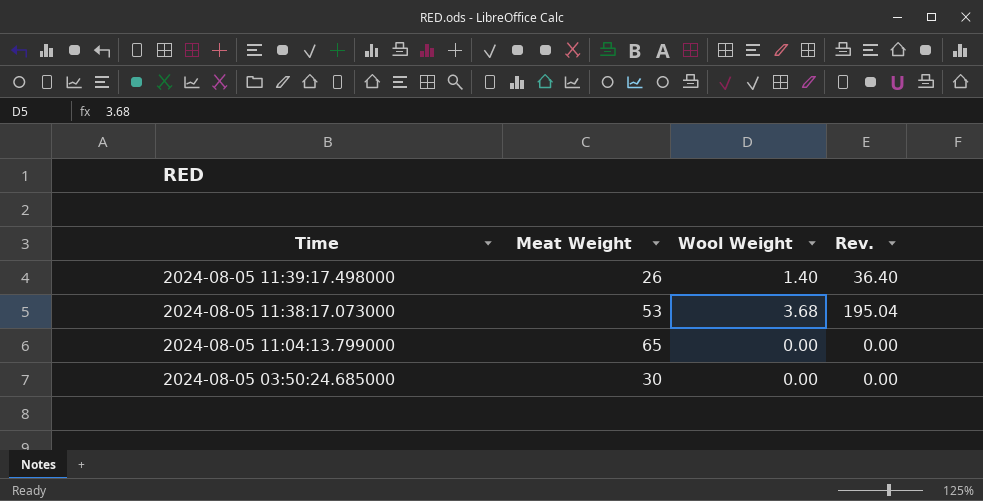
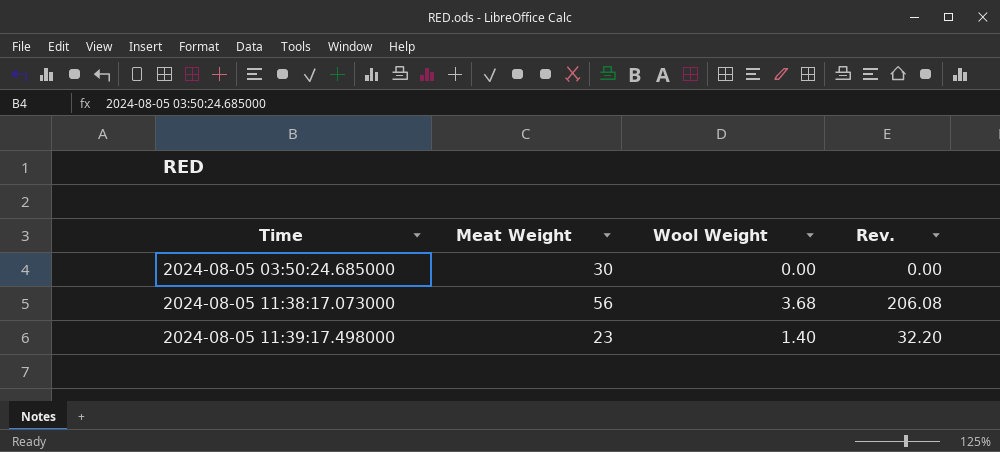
row order: Time descending -> Time ascending
row 2024-08-05 11:04:13.799000: 65 | 0.00 | 0.00 -> none
2024-08-05 11:38:17.073000 | Meat Weight: 53 -> 56
2024-08-05 11:38:17.073000 | Rev.: 195.04 -> 206.08
2024-08-05 11:39:17.498000 | Meat Weight: 26 -> 23
2024-08-05 11:39:17.498000 | Rev.: 36.40 -> 32.20

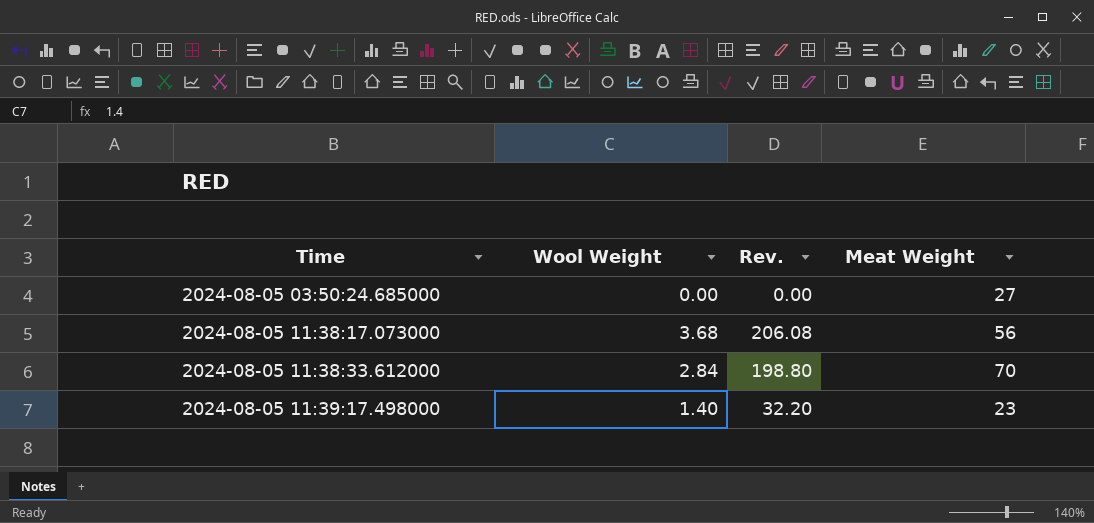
column Meat Weight | position: 2 -> 4
2024-08-05 03:50:24.685000 | Meat Weight: 30 -> 27
row 2024-08-05 11:38:33.612000: none -> 2.84 | 198.80 | 70

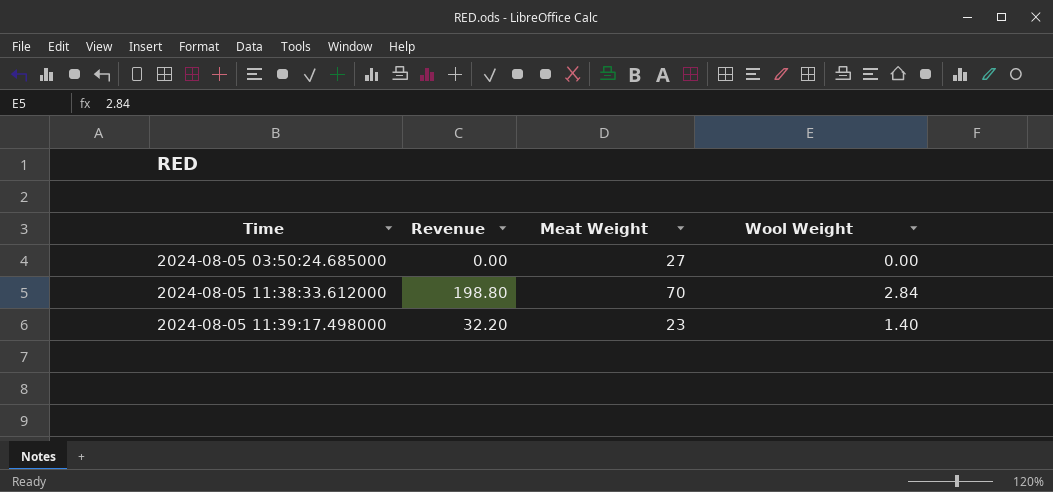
column name: Rev. -> Revenue
column Wool Weight | position: 2 -> 4
row 2024-08-05 11:38:17.073000: 3.68 | 206.08 | 56 -> none

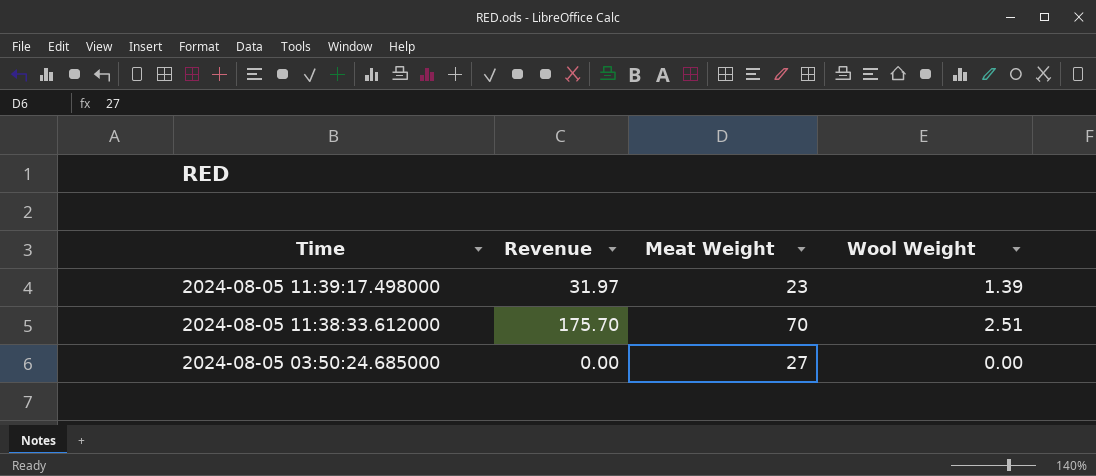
row order: Time ascending -> Time descending
2024-08-05 11:39:17.498000 | Revenue: 32.20 -> 31.97
2024-08-05 11:39:17.498000 | Wool Weight: 1.40 -> 1.39
2024-08-05 11:38:33.612000 | Revenue: 198.80 -> 175.70
2024-08-05 11:38:33.612000 | Wool Weight: 2.84 -> 2.51

